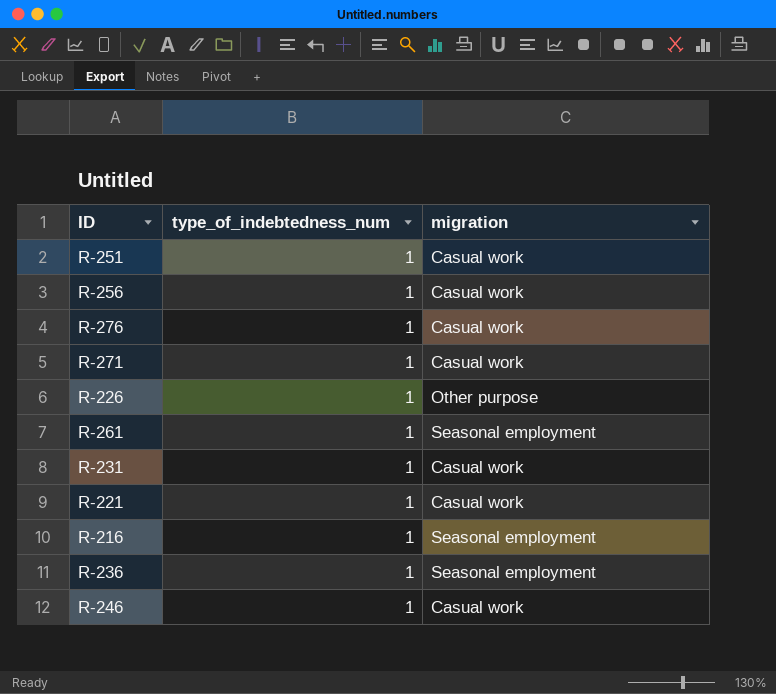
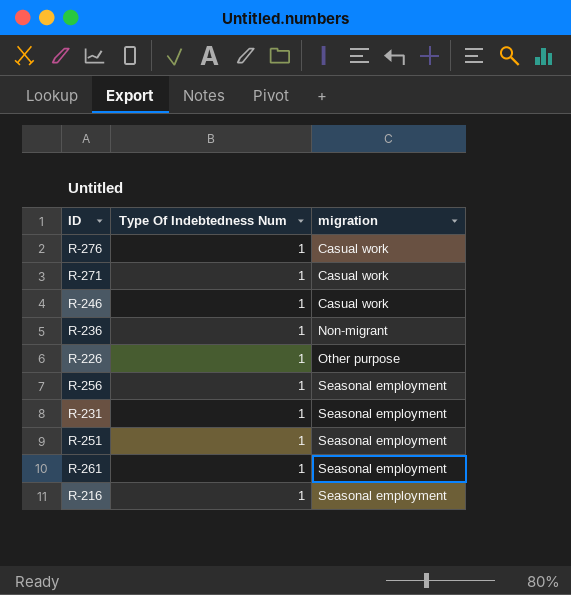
row order: none -> migration ascending
column name: type_of_indebtedness_num -> Type Of Indebtedness Num
row R-221: 1 | Casual work -> none
R-236 | migration: Seasonal employment -> Non-migrant
R-256 | migration: Casual work -> Seasonal employment
R-231 | migration: Casual work -> Seasonal employment
R-251 | migration: Casual work -> Seasonal employment

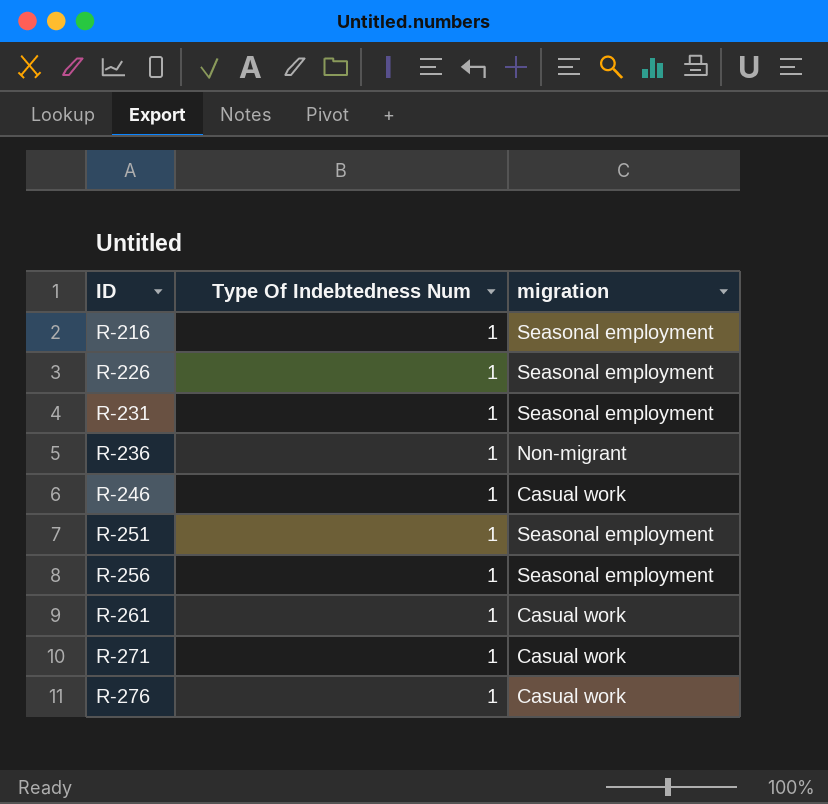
row order: migration ascending -> ID ascending
R-226 | migration: Other purpose -> Seasonal employment
R-261 | migration: Seasonal employment -> Casual work

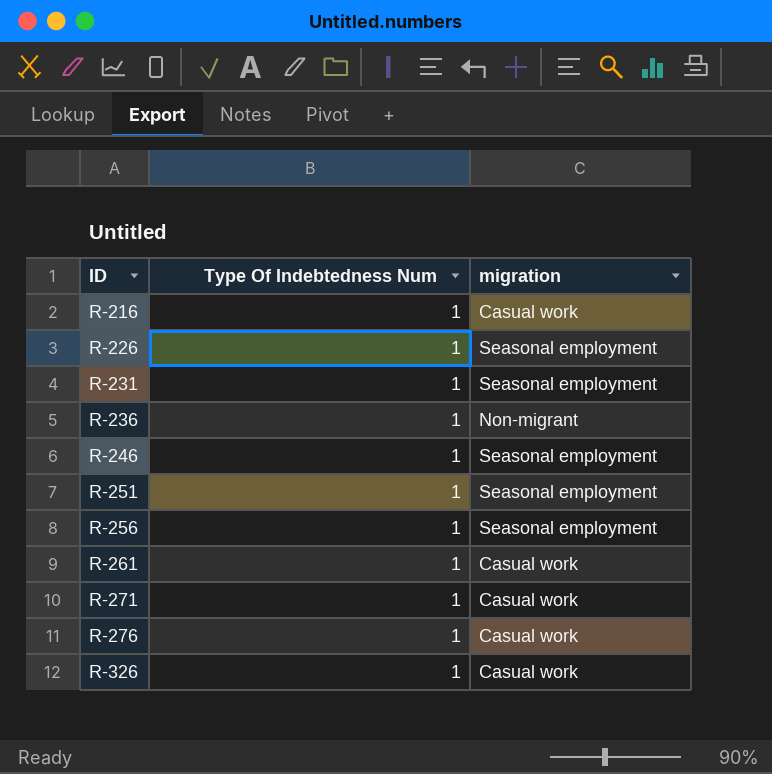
R-216 | migration: Seasonal employment -> Casual work
R-246 | migration: Casual work -> Seasonal employment
row R-326: none -> 1 | Casual work

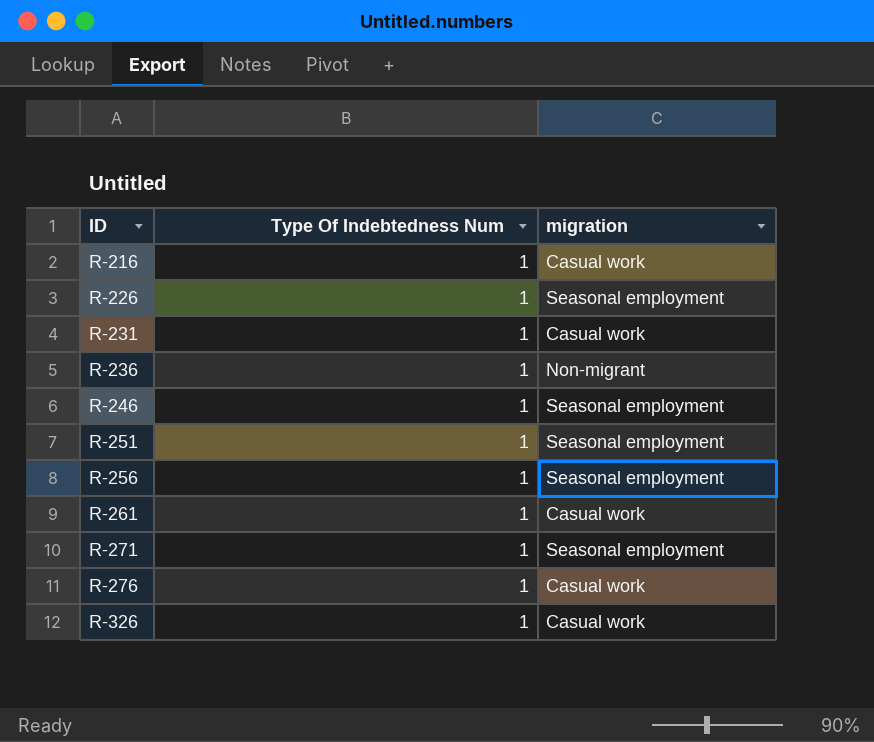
R-231 | migration: Seasonal employment -> Casual work
R-271 | migration: Casual work -> Seasonal employment

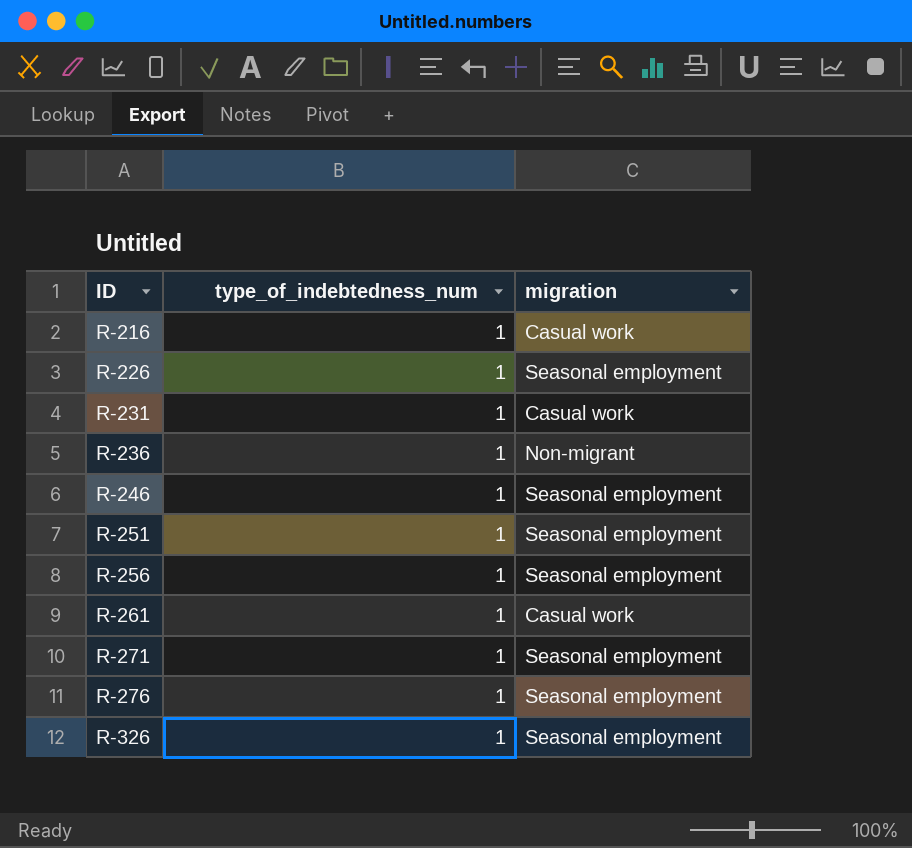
column name: Type Of Indebtedness Num -> type_of_indebtedness_num
R-276 | migration: Casual work -> Seasonal employment
R-326 | migration: Casual work -> Seasonal employment

